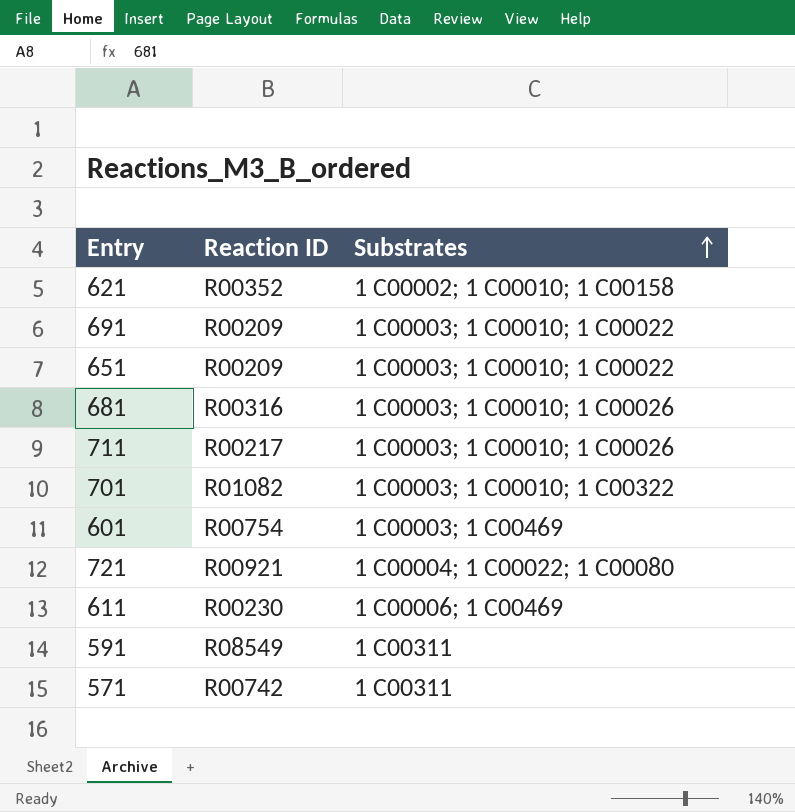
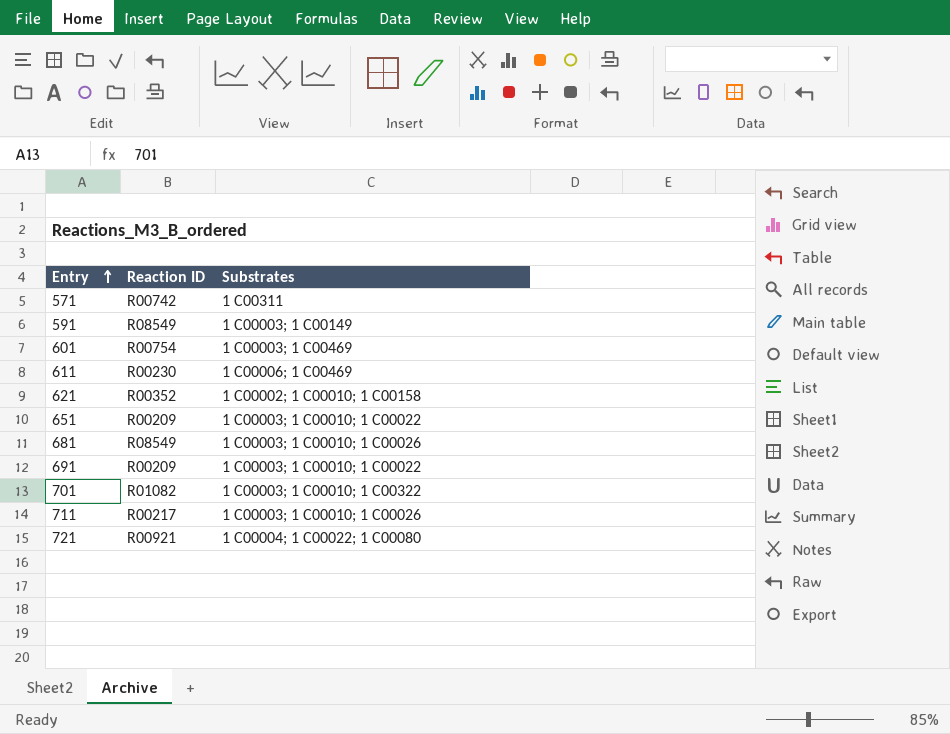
row order: Substrates ascending -> Entry ascending
591 | Substrates: 1 C00311 -> 1 C00003; 1 C00149
681 | Reaction ID: R00316 -> R08549

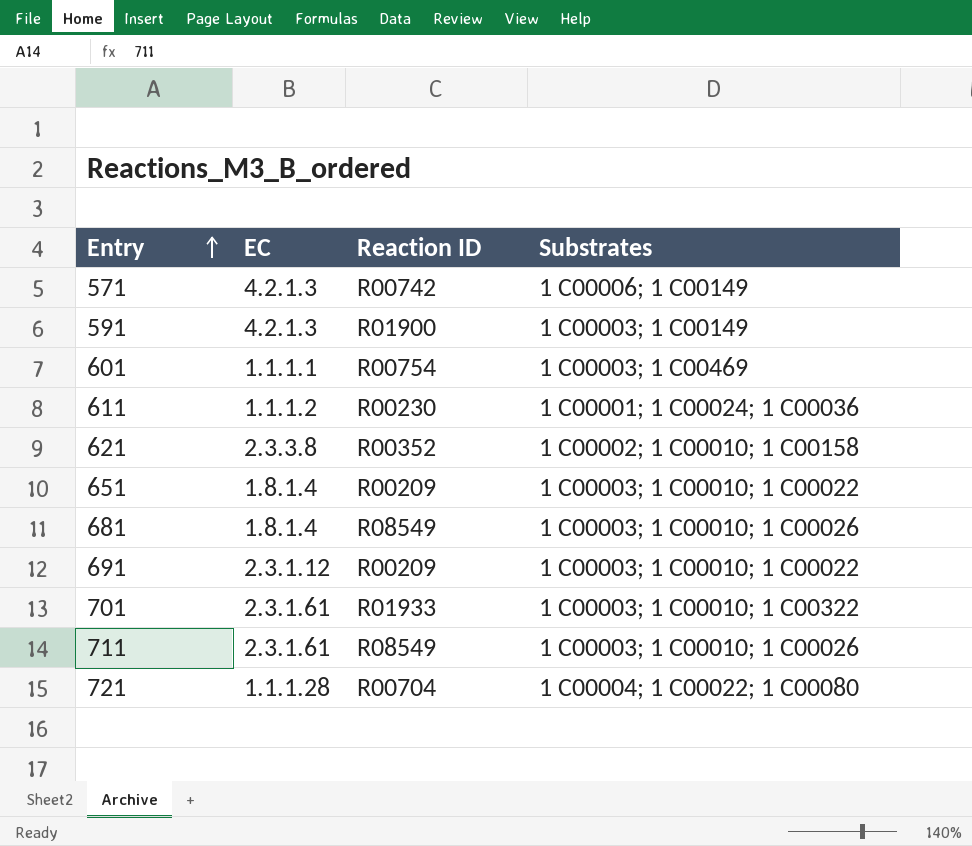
column EC | position: none -> 2
571 | Substrates: 1 C00311 -> 1 C00006; 1 C00149
591 | Reaction ID: R08549 -> R01900
611 | Substrates: 1 C00006; 1 C00469 -> 1 C00001; 1 C00024; 1 C00036
701 | Reaction ID: R01082 -> R01933
711 | Reaction ID: R00217 -> R08549
721 | Reaction ID: R00921 -> R00704

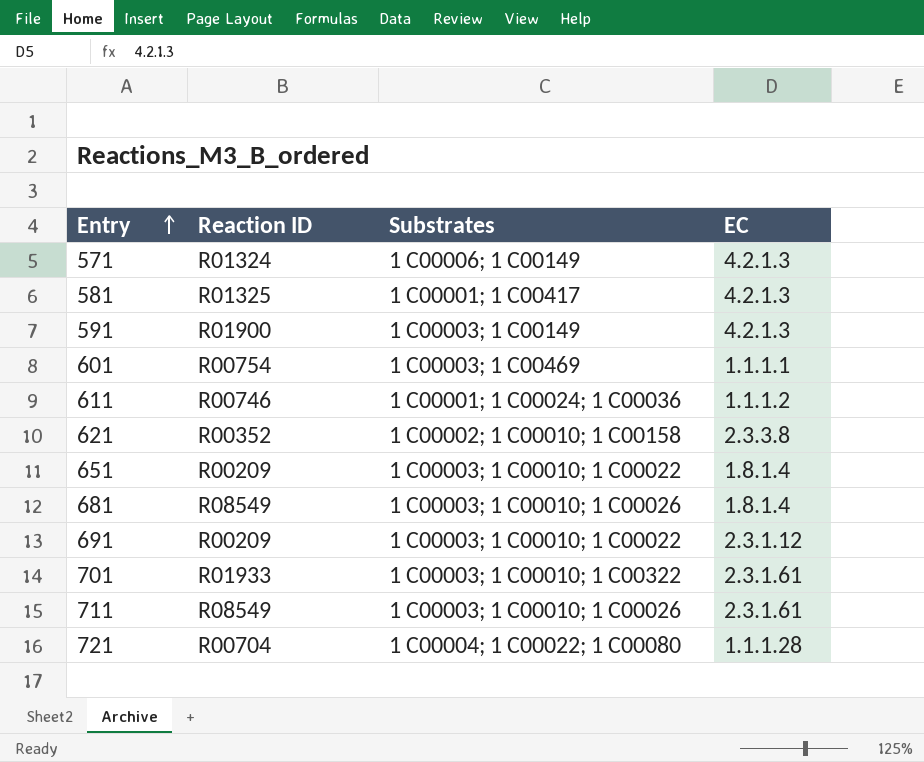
column EC | position: 2 -> 4
571 | Reaction ID: R00742 -> R01324
row 581: none -> R01325 | 1 C00001; 1 C00417 | 4.2.1.3
611 | Reaction ID: R00230 -> R00746

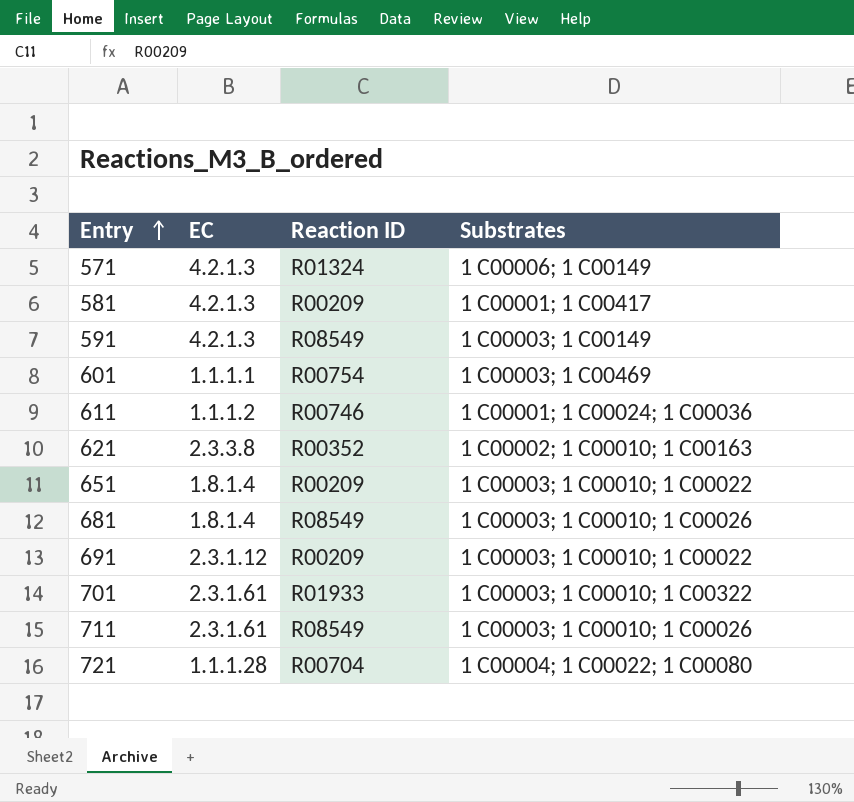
column EC | position: 4 -> 2
581 | Reaction ID: R01325 -> R00209
591 | Reaction ID: R01900 -> R08549
621 | Substrates: 1 C00002; 1 C00010; 1 C00158 -> 1 C00002; 1 C00010; 1 C00163

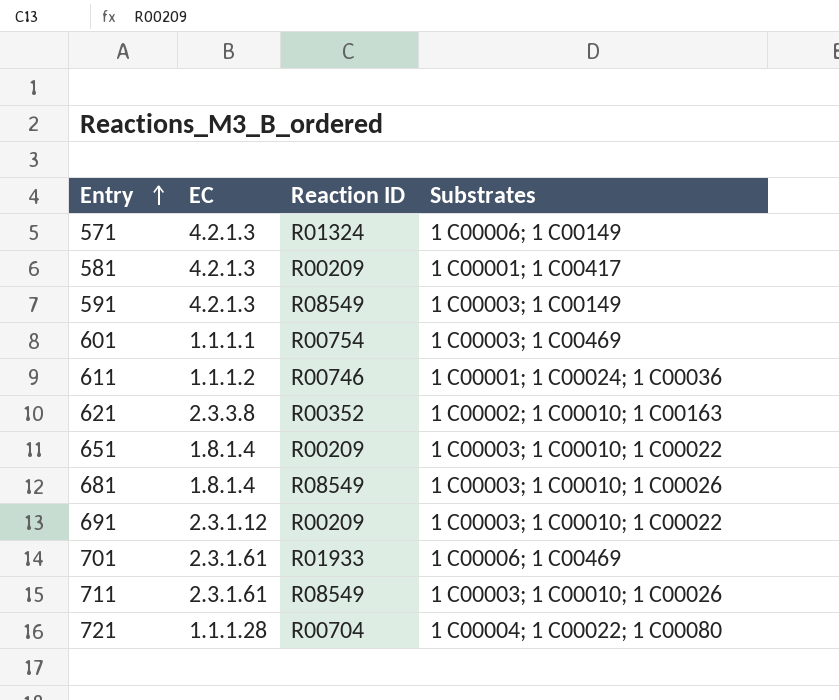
701 | Substrates: 1 C00003; 1 C00010; 1 C00322 -> 1 C00006; 1 C00469

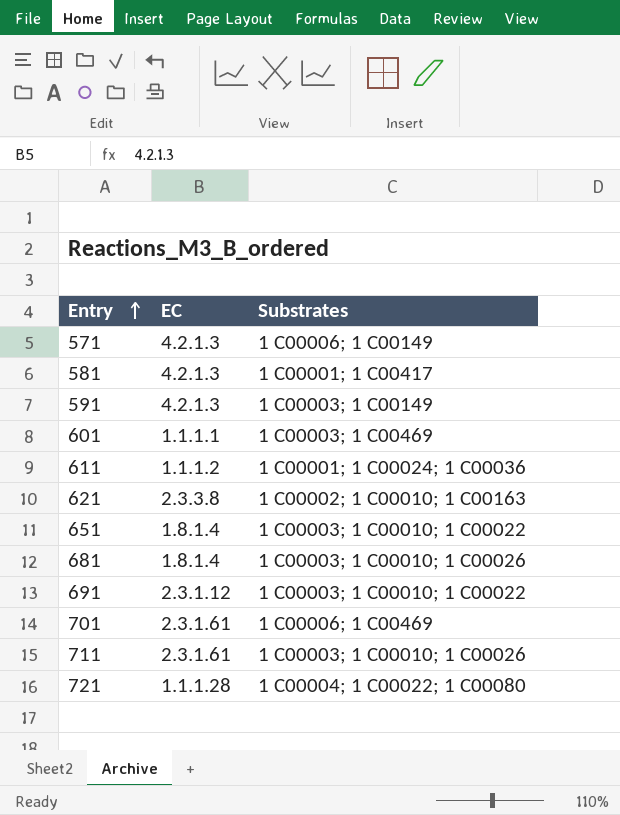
column Reaction ID | position: 3 -> none

